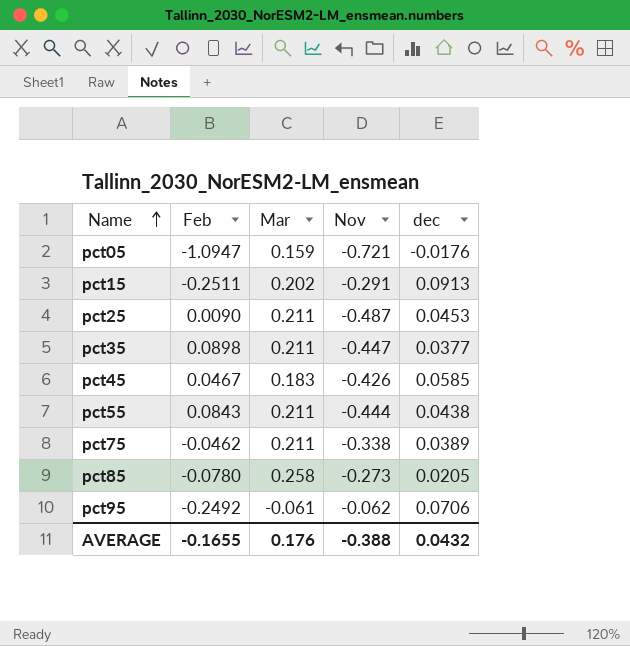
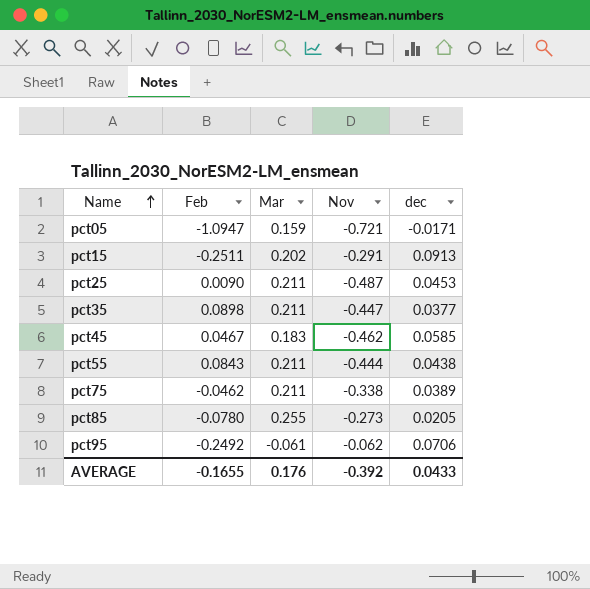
pct05 | dec: -0.0176 -> -0.0171
pct45 | Nov: -0.426 -> -0.462
pct85 | Mar: 0.258 -> 0.255
AVERAGE | Nov: -0.388 -> -0.392
AVERAGE | dec: 0.0432 -> 0.0433

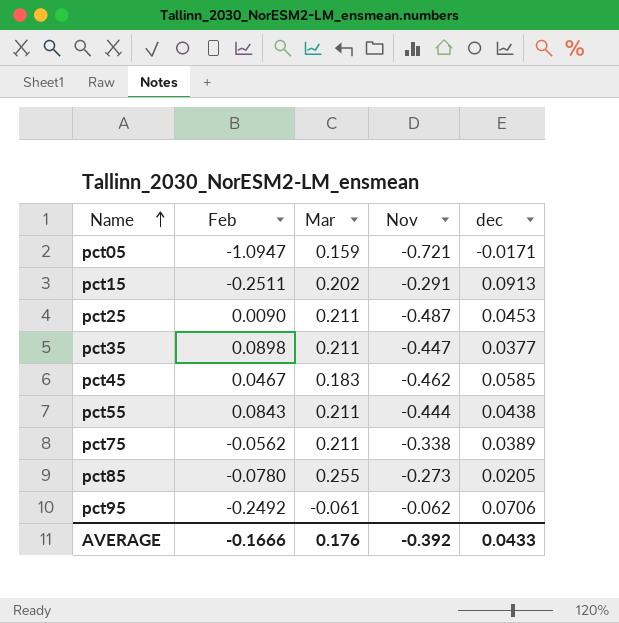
pct75 | Feb: -0.0462 -> -0.0562
AVERAGE | Feb: -0.1655 -> -0.1666

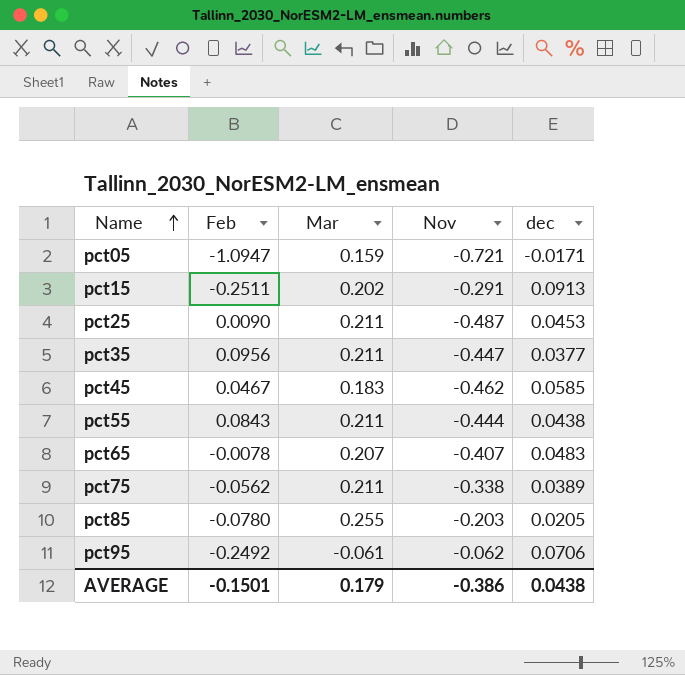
pct35 | Feb: 0.0898 -> 0.0956
row pct65: none -> -0.0078 | 0.207 | -0.407 | 0.0483
pct85 | Nov: -0.273 -> -0.203
AVERAGE | Feb: -0.1666 -> -0.1501
AVERAGE | Mar: 0.176 -> 0.179
AVERAGE | Nov: -0.392 -> -0.386
AVERAGE | dec: 0.0433 -> 0.0438

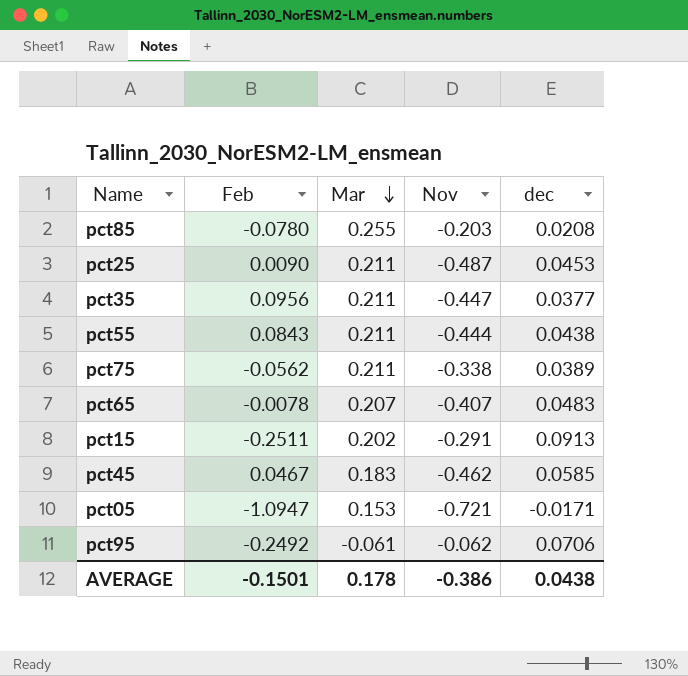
row order: Name ascending -> Mar descending
pct85 | dec: 0.0205 -> 0.0208
pct05 | Mar: 0.159 -> 0.153
AVERAGE | Mar: 0.179 -> 0.178

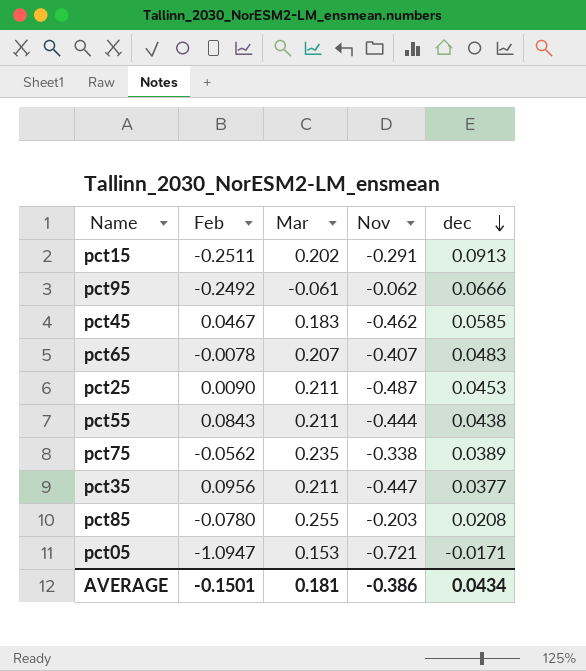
row order: Mar descending -> dec descending
pct95 | dec: 0.0706 -> 0.0666
pct75 | Mar: 0.211 -> 0.235
AVERAGE | Mar: 0.178 -> 0.181
AVERAGE | dec: 0.0438 -> 0.0434

